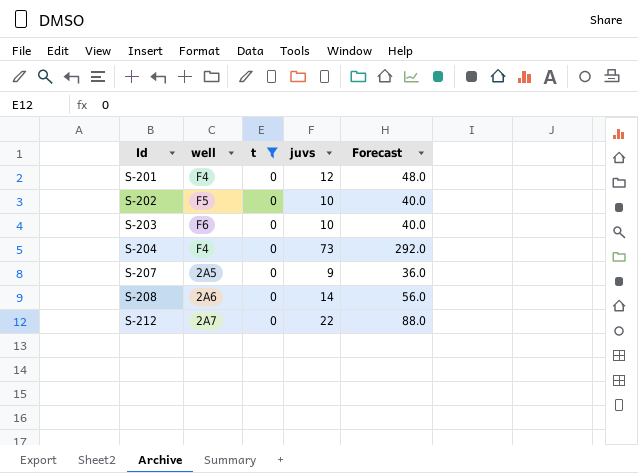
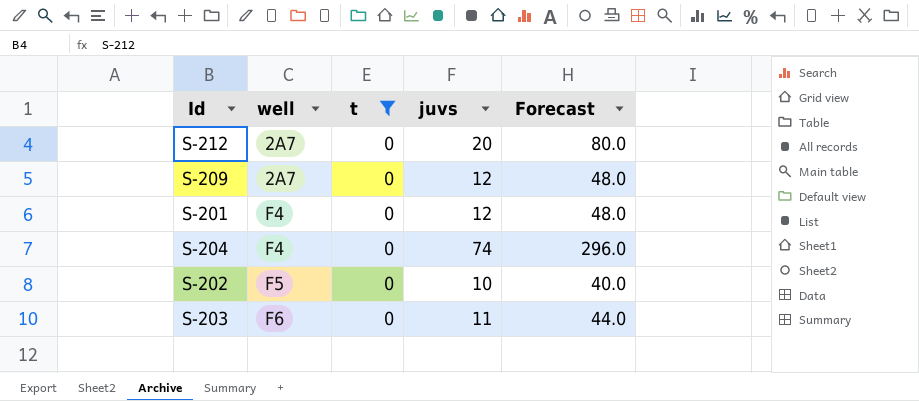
row order: Id ascending -> well ascending
row S-207: 2A5 | 0 | 9 | 36.0 -> none
row S-208: 2A6 | 0 | 14 | 56.0 -> none
S-212 | juvs: 22 -> 20
S-212 | Forecast: 88.0 -> 80.0
row S-209: none -> 2A7 | 0 | 12 | 48.0
S-204 | juvs: 73 -> 74
S-204 | Forecast: 292.0 -> 296.0
S-203 | juvs: 10 -> 11
S-203 | Forecast: 40.0 -> 44.0

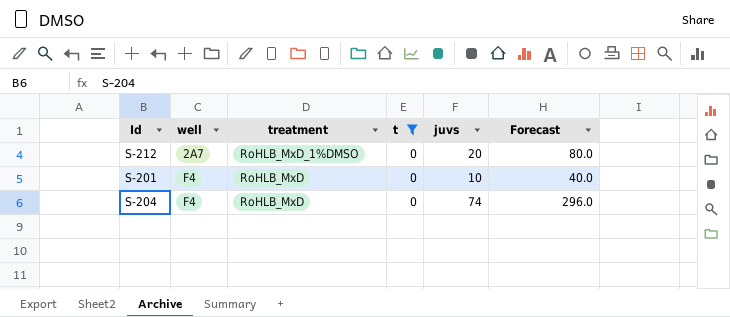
column treatment | position: none -> 3
row S-209: 2A7 | 0 | 12 | 48.0 -> none
row S-202: F5 | 0 | 10 | 40.0 -> none
row S-203: F6 | 0 | 11 | 44.0 -> none
S-201 | juvs: 12 -> 10
S-201 | Forecast: 48.0 -> 40.0

